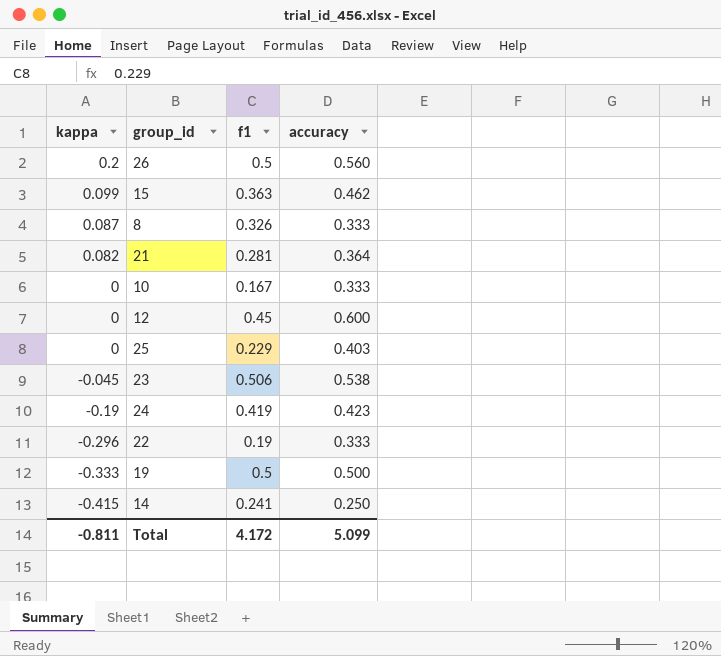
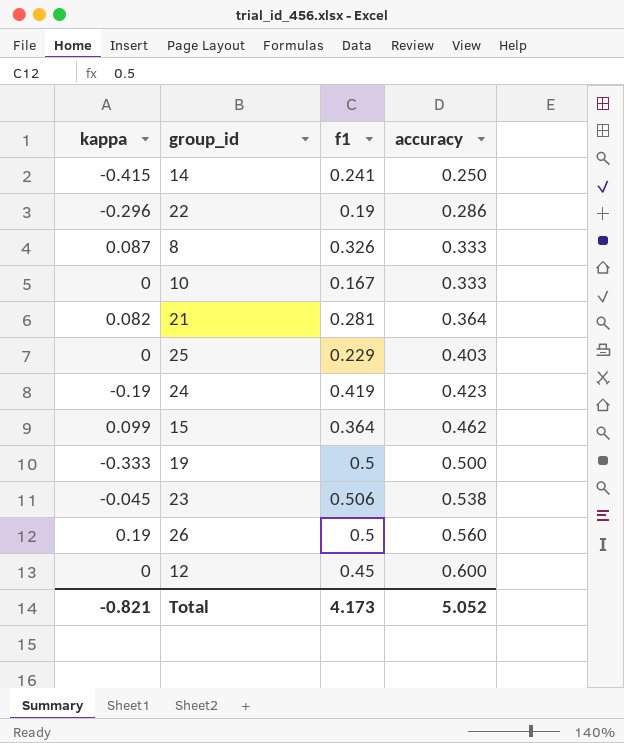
row order: kappa descending -> accuracy ascending
22 | accuracy: 0.333 -> 0.286
15 | f1: 0.363 -> 0.364
26 | kappa: 0.2 -> 0.19
Total | kappa: -0.811 -> -0.821
Total | f1: 4.172 -> 4.173
Total | accuracy: 5.099 -> 5.052

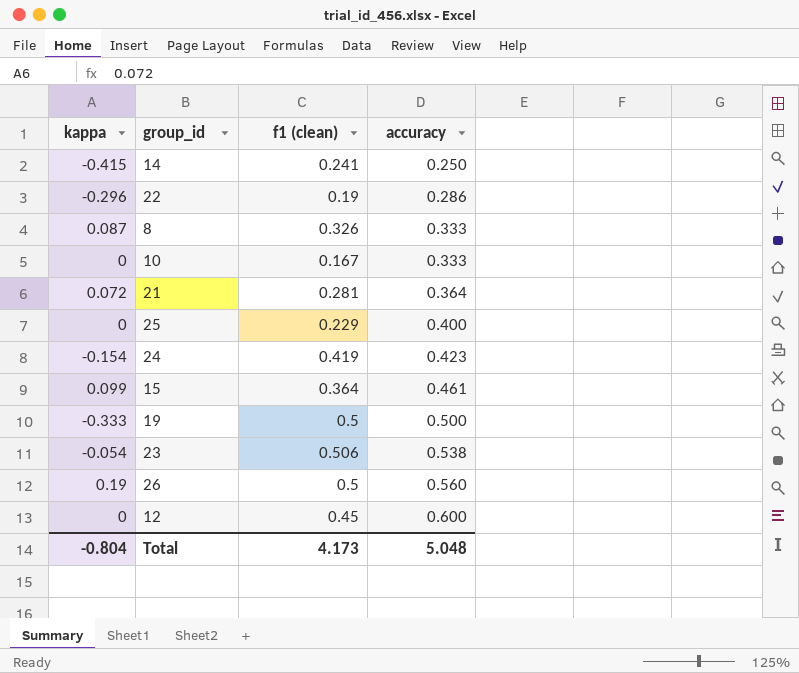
column name: f1 -> f1 (clean)
21 | kappa: 0.082 -> 0.072
25 | accuracy: 0.403 -> 0.400
24 | kappa: -0.19 -> -0.154
15 | accuracy: 0.462 -> 0.461
23 | kappa: -0.045 -> -0.054
Total | kappa: -0.821 -> -0.804
Total | accuracy: 5.052 -> 5.048

